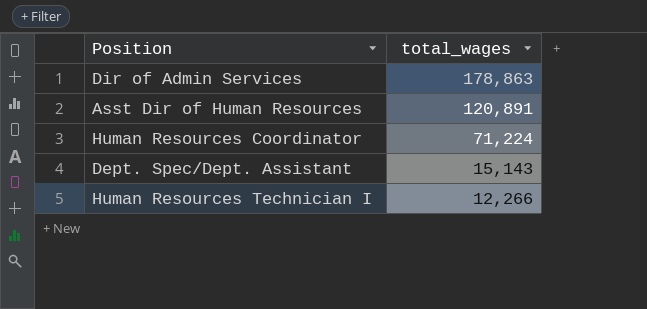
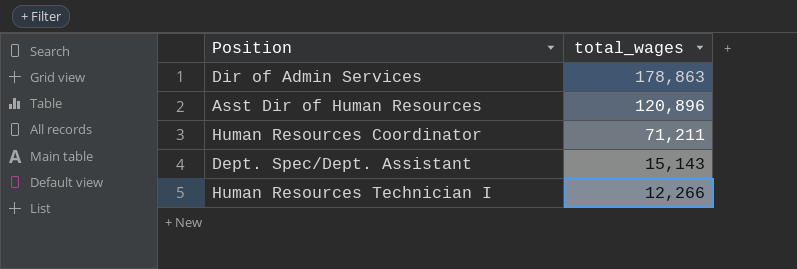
Asst Dir of Human Resources | total_wages: 120,891 -> 120,896
Human Resources Coordinator | total_wages: 71,224 -> 71,211

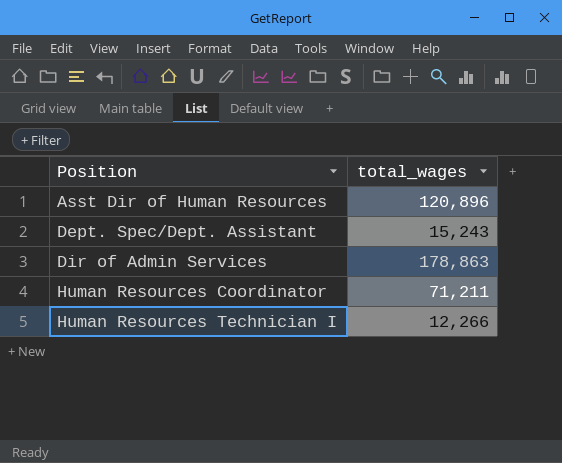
row order: total_wages descending -> Position ascending
Dept. Spec/Dept. Assistant | total_wages: 15,143 -> 15,243

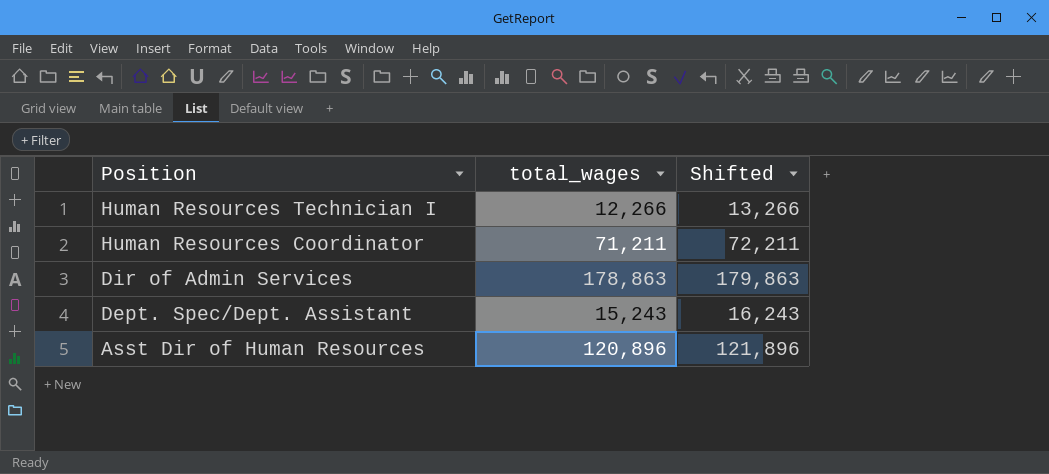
row order: Position ascending -> Position descending
column Shifted | formula: none -> [total_wages] + 1000

